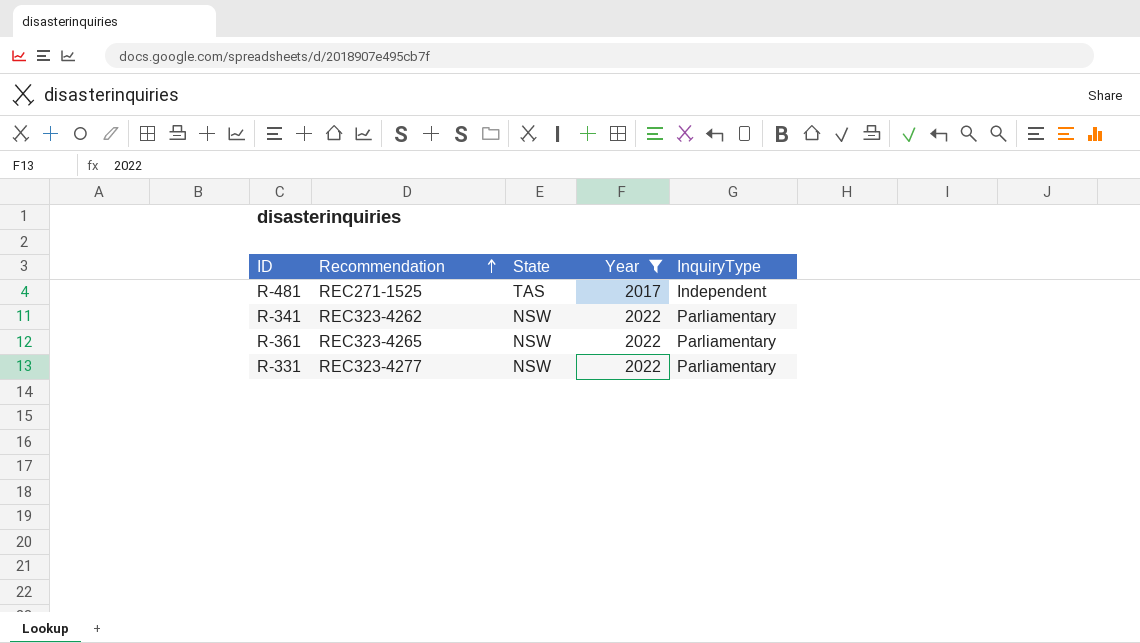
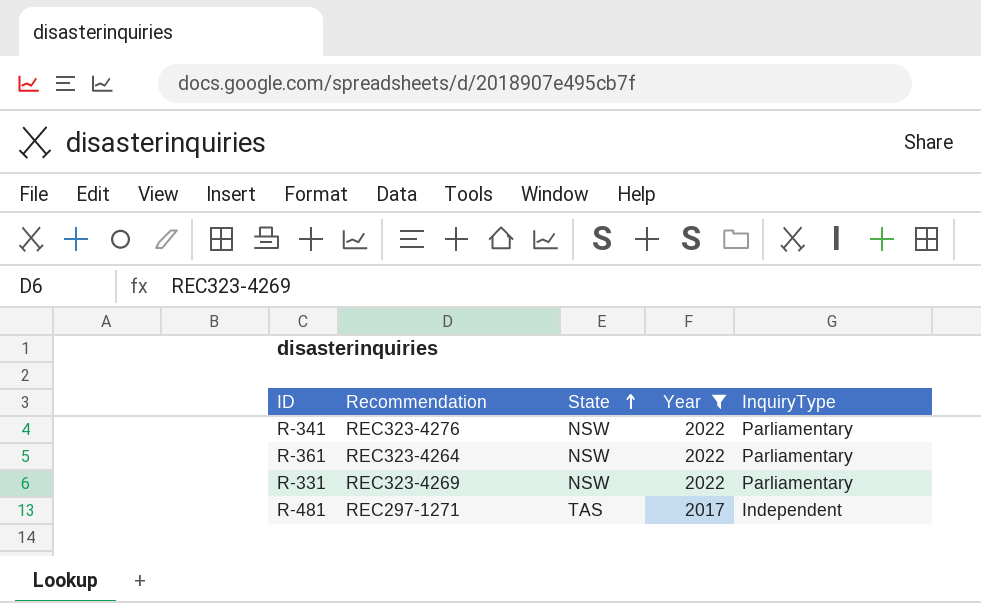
row order: Recommendation ascending -> State ascending
R-341 | Recommendation: REC323-4262 -> REC323-4276
R-361 | Recommendation: REC323-4265 -> REC323-4264
R-331 | Recommendation: REC323-4277 -> REC323-4269
R-481 | Recommendation: REC271-1525 -> REC297-1271

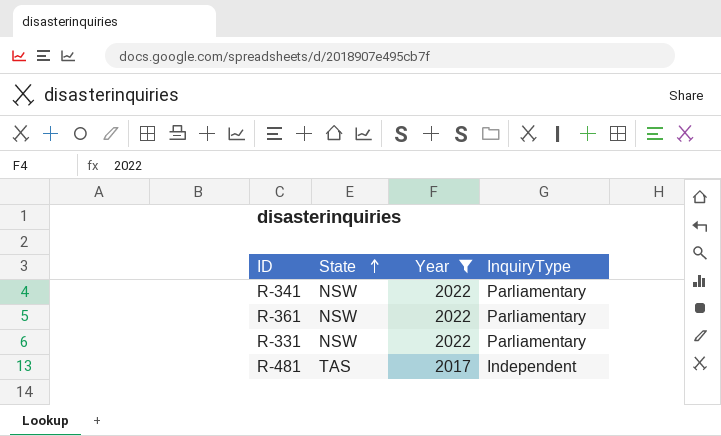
column Recommendation | position: 2 -> none

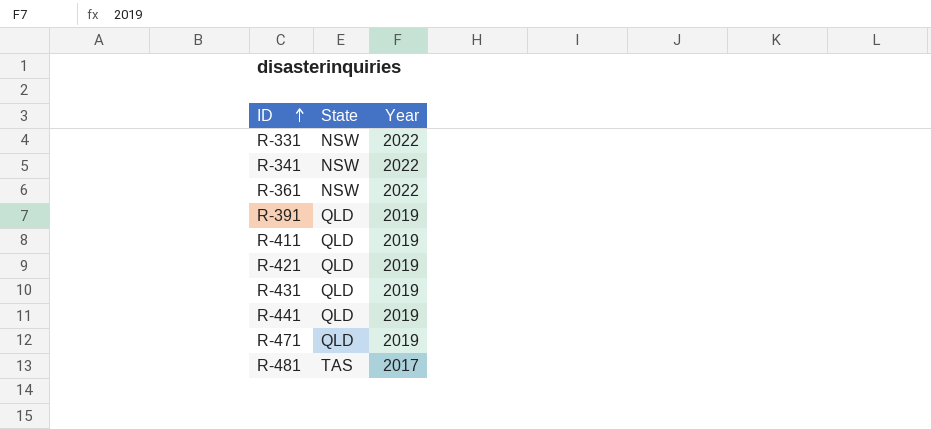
filter: Year != 2019 -> none
row order: State ascending -> ID ascending
column InquiryType | position: 4 -> none

